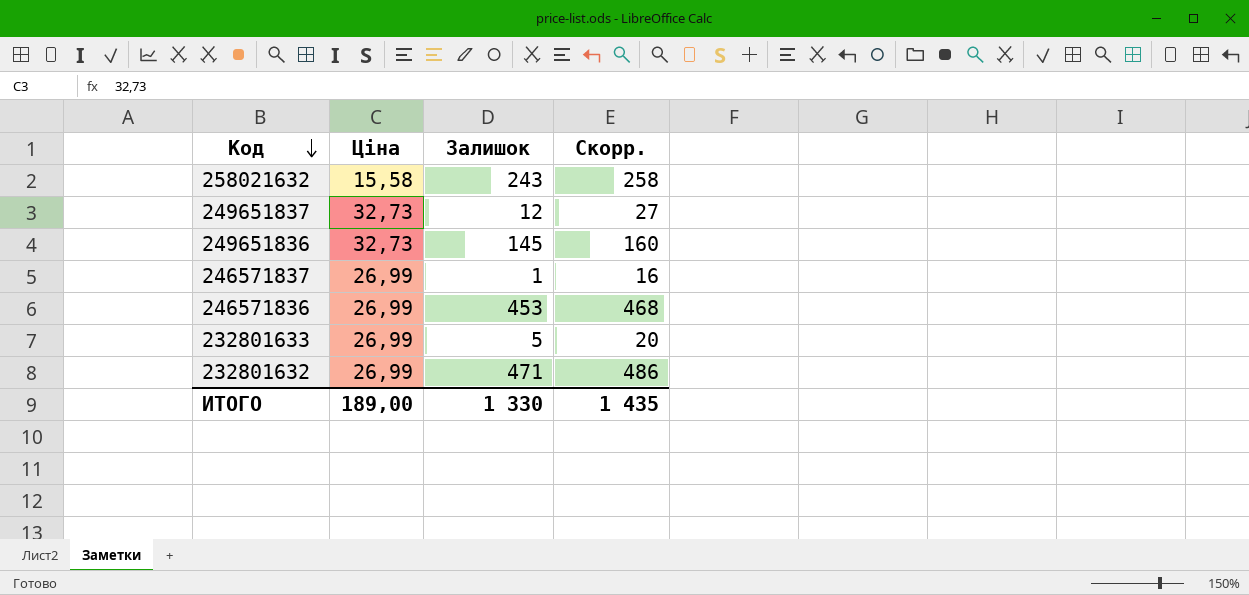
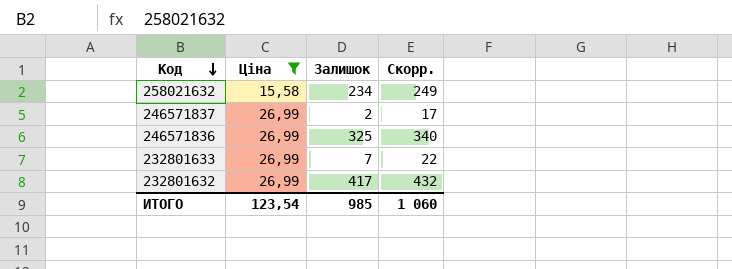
filter: none -> Ціна != 32,73
258021632 | Залишок: 243 -> 234
258021632 | Скорр.: 258 -> 249
246571837 | Залишок: 1 -> 2
246571837 | Скорр.: 16 -> 17
246571836 | Залишок: 453 -> 325
246571836 | Скорр.: 468 -> 340
232801633 | Залишок: 5 -> 7
232801633 | Скорр.: 20 -> 22
232801632 | Залишок: 471 -> 417
232801632 | Скорр.: 486 -> 432
ИТОГО | Ціна: 189,00 -> 123,54
ИТОГО | Залишок: 1 330 -> 985
ИТОГО | Скорр.: 1 435 -> 1 060

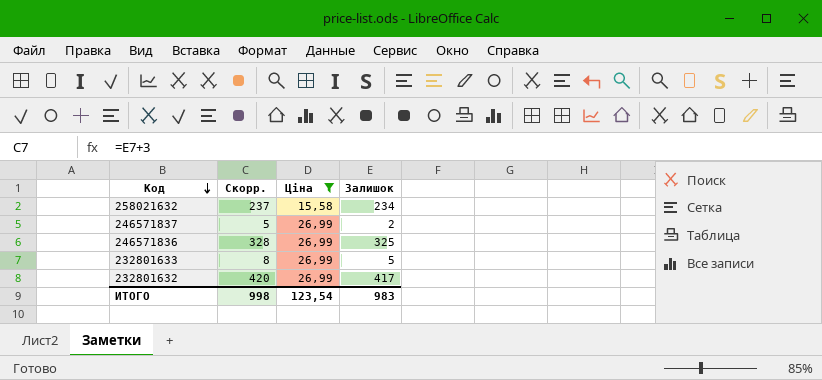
column Скорр. | formula: [Залишок] + 15 -> [Залишок] + 3
column Скорр. | position: 4 -> 2
232801633 | Залишок: 7 -> 5
ИТОГО | Скорр.: 1 060 -> 998
ИТОГО | Залишок: 985 -> 983

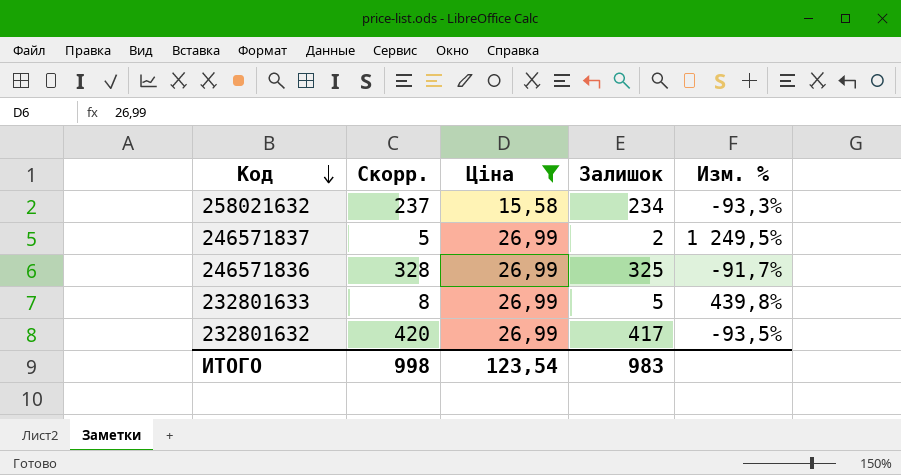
column Изм. % | formula: none -> ([Ціна] - [Залишок]) / [Залишок]

